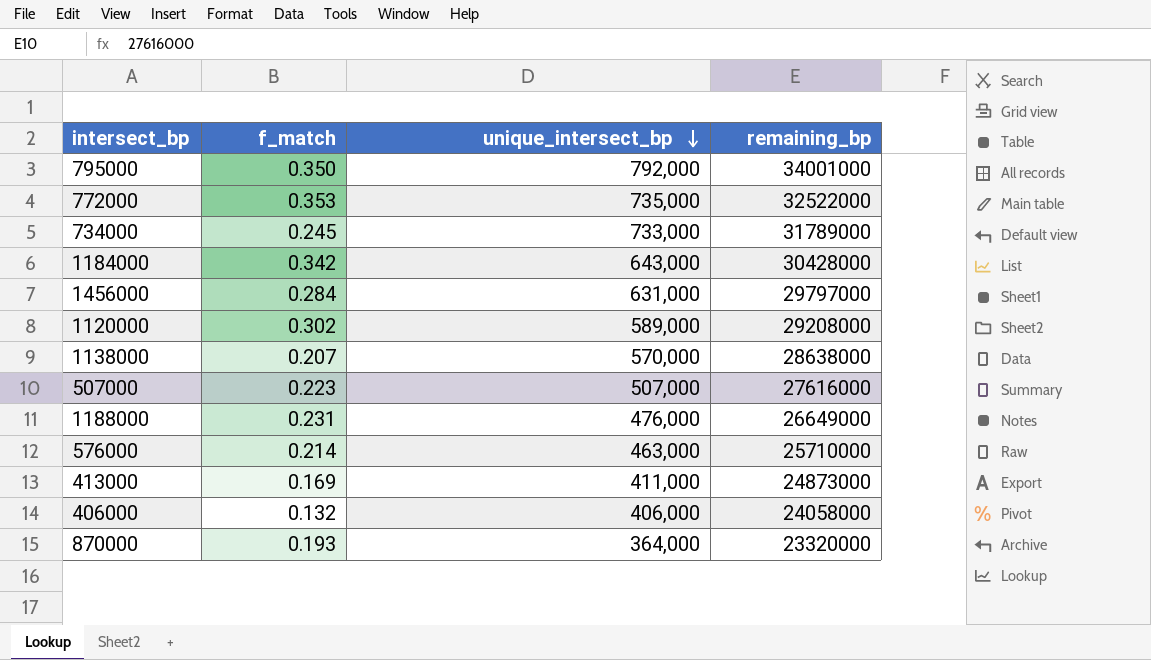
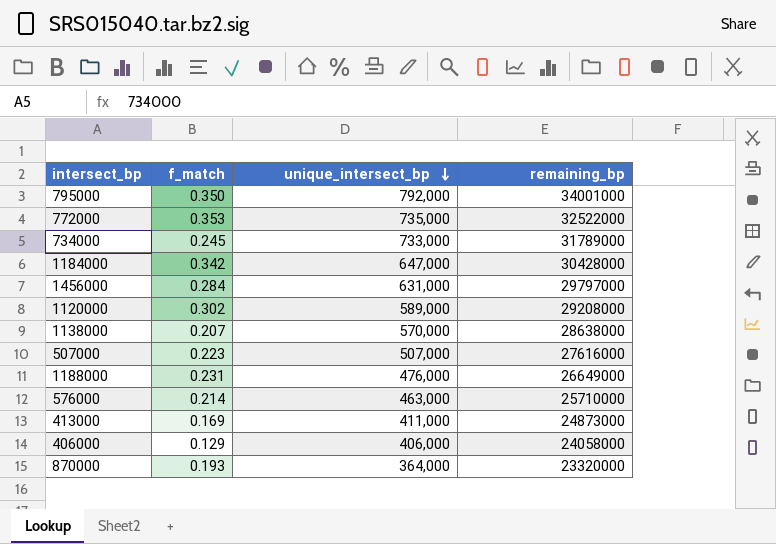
1184000 | unique_intersect_bp: 643,000 -> 647,000
406000 | f_match: 0.132 -> 0.129

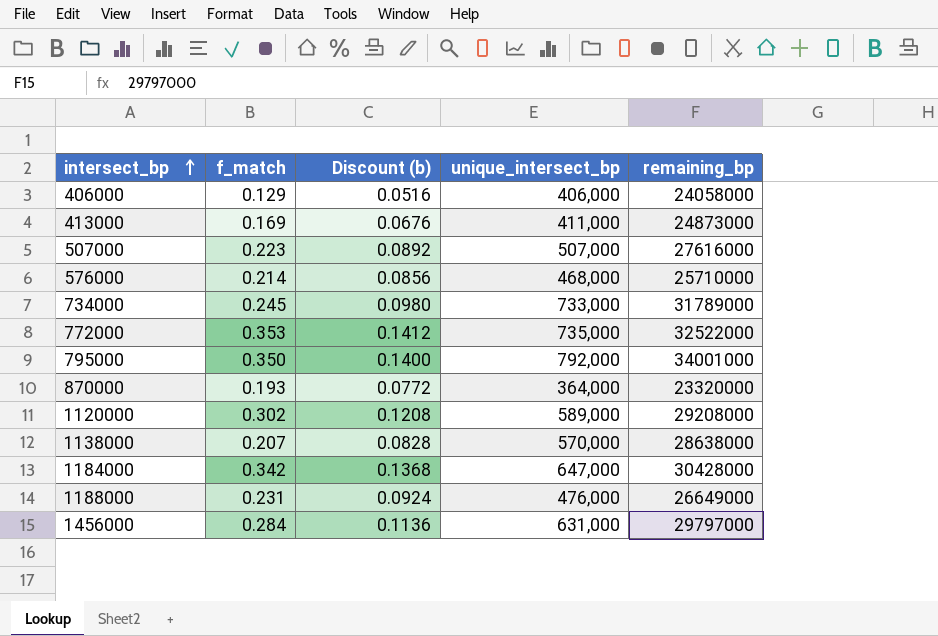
row order: unique_intersect_bp descending -> intersect_bp ascending
column Discount (b) | formula: none -> [f_match] * 0.4
576000 | unique_intersect_bp: 463,000 -> 468,000

